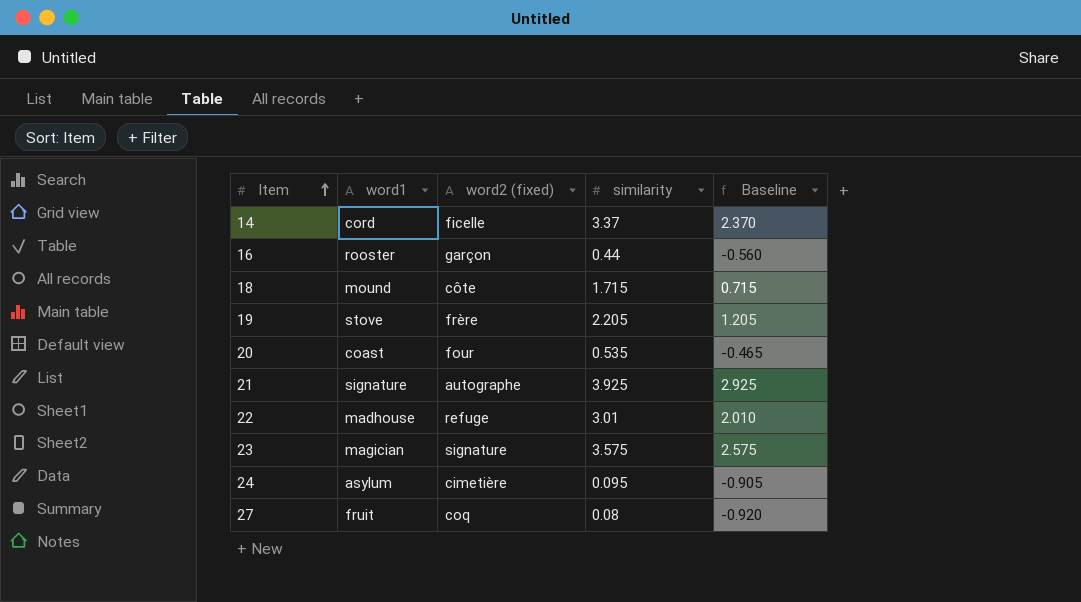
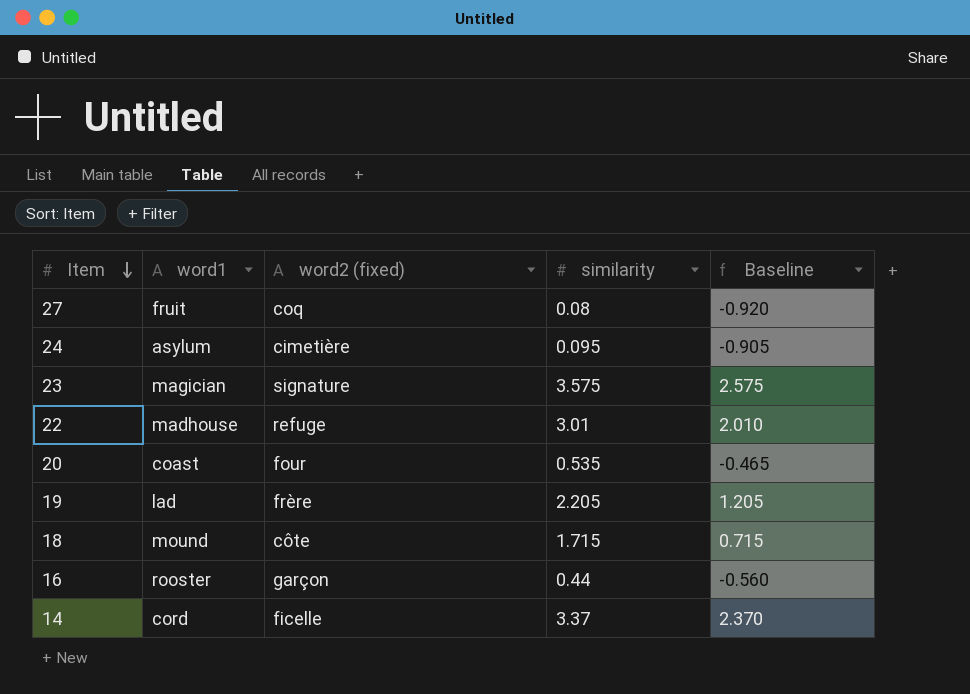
row order: Item ascending -> Item descending
row 21: signature | autographe | 3.925 | 2.925 -> none
19 | word1: stove -> lad

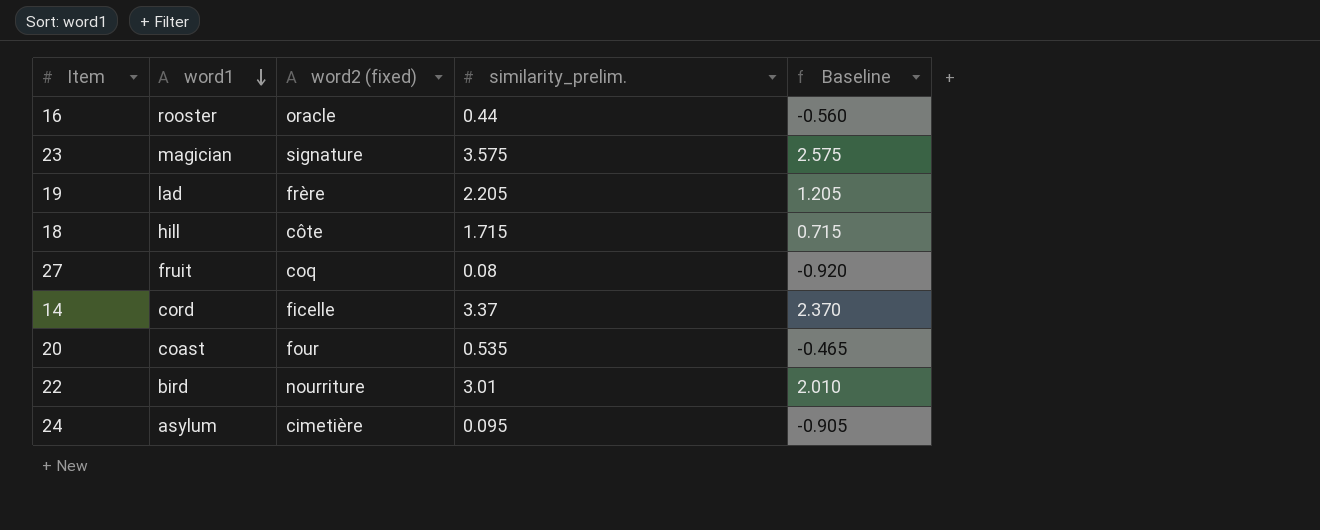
row order: Item descending -> word1 descending
column name: similarity -> similarity_prelim.
16 | word2 (fixed): garçon -> oracle
18 | word1: mound -> hill
22 | word1: madhouse -> bird
22 | word2 (fixed): refuge -> nourriture

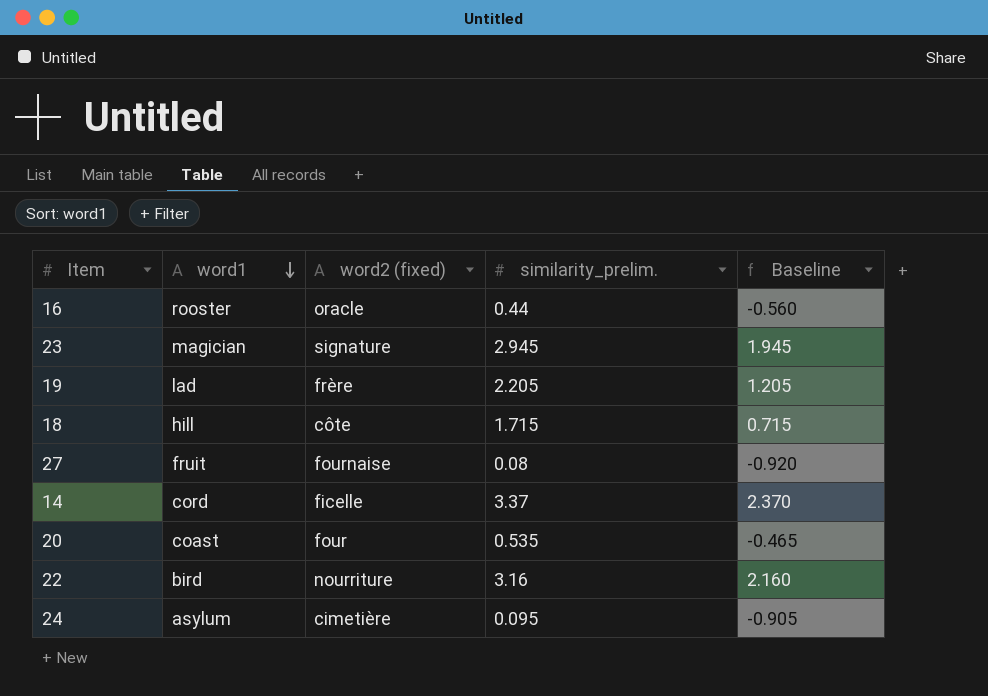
23 | similarity_prelim.: 3.575 -> 2.945
23 | Baseline: 2.575 -> 1.945
27 | word2 (fixed): coq -> fournaise
22 | similarity_prelim.: 3.01 -> 3.16
22 | Baseline: 2.010 -> 2.160

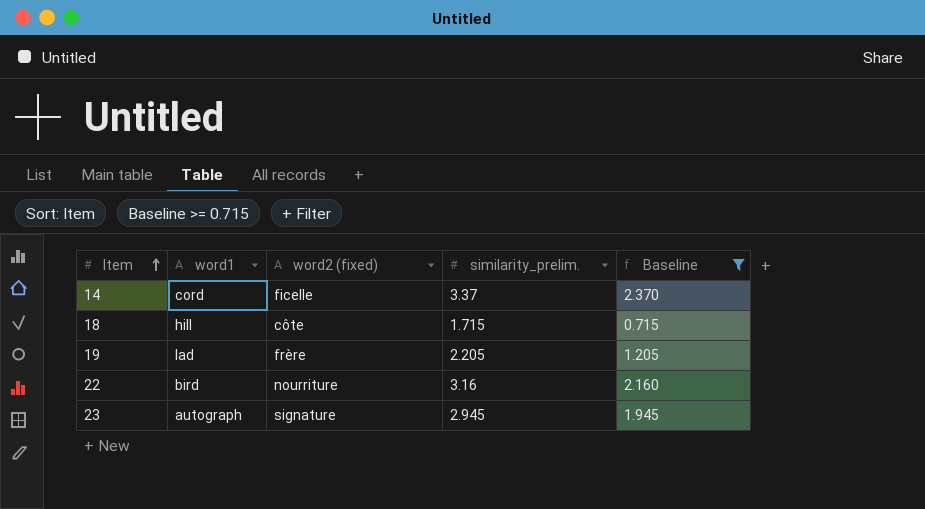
filter: none -> Baseline >= 0.715
row order: word1 descending -> Item ascending
23 | word1: magician -> autograph

